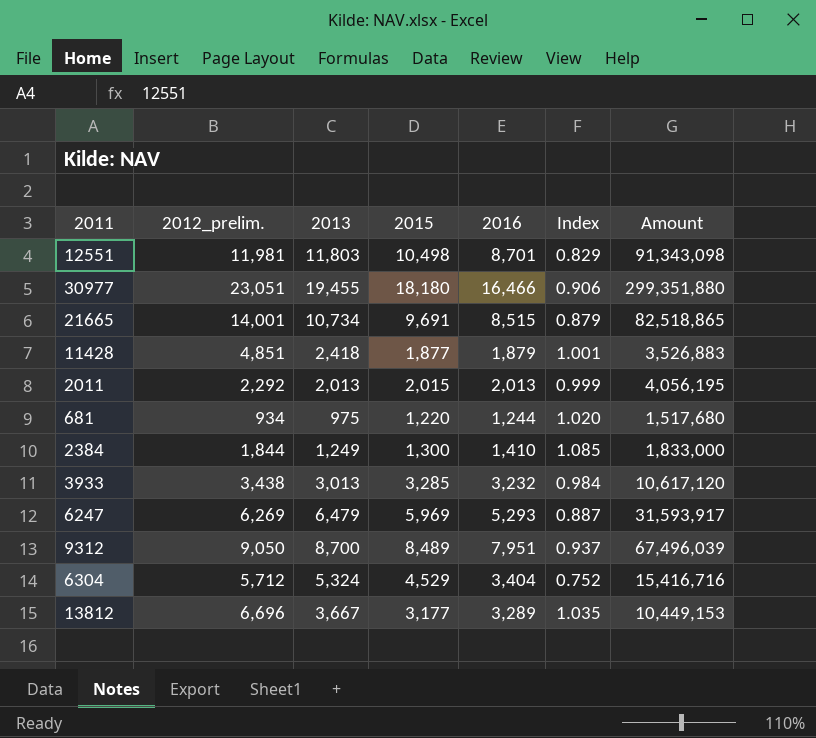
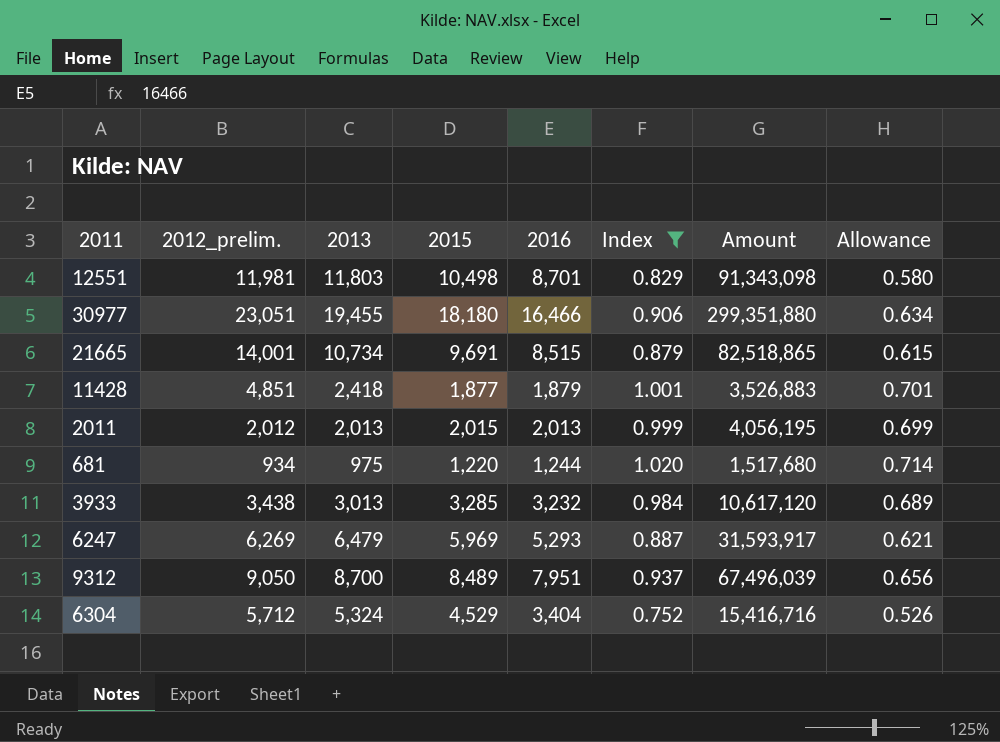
filter: none -> Index <= 1.020
column Allowance | formula: none -> [Index] * 0.7
2011 | 2012_prelim.: 2,292 -> 2,012

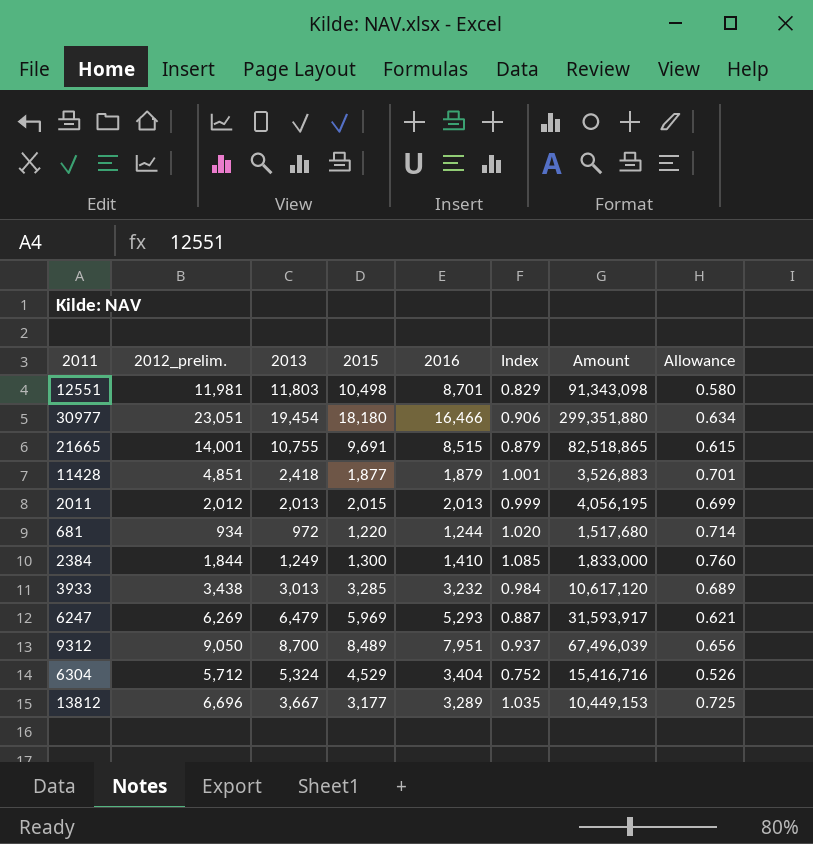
filter: Index <= 1.020 -> none
30977 | 2013: 19,455 -> 19,454
21665 | 2013: 10,734 -> 10,755
681 | 2013: 975 -> 972

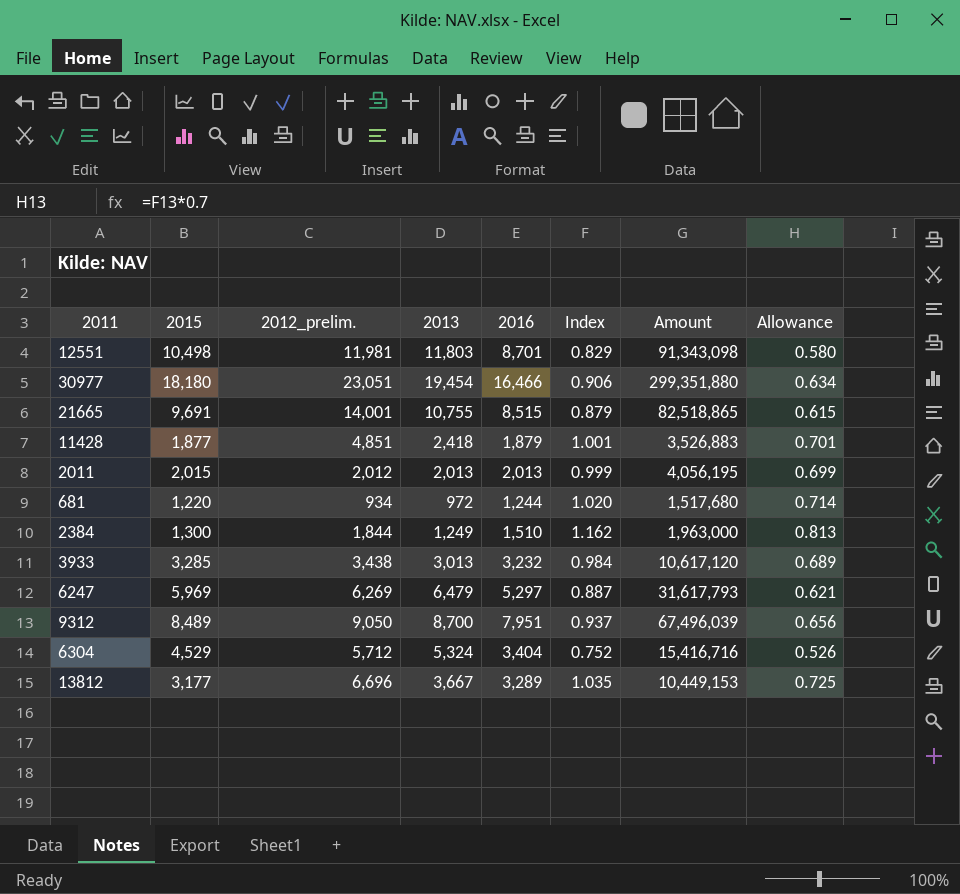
column 2015 | position: 4 -> 2
2384 | 2016: 1,410 -> 1,510
2384 | Index: 1.085 -> 1.162
2384 | Amount: 1,833,000 -> 1,963,000
2384 | Allowance: 0.760 -> 0.813
6247 | 2016: 5,293 -> 5,297
6247 | Amount: 31,593,917 -> 31,617,793

